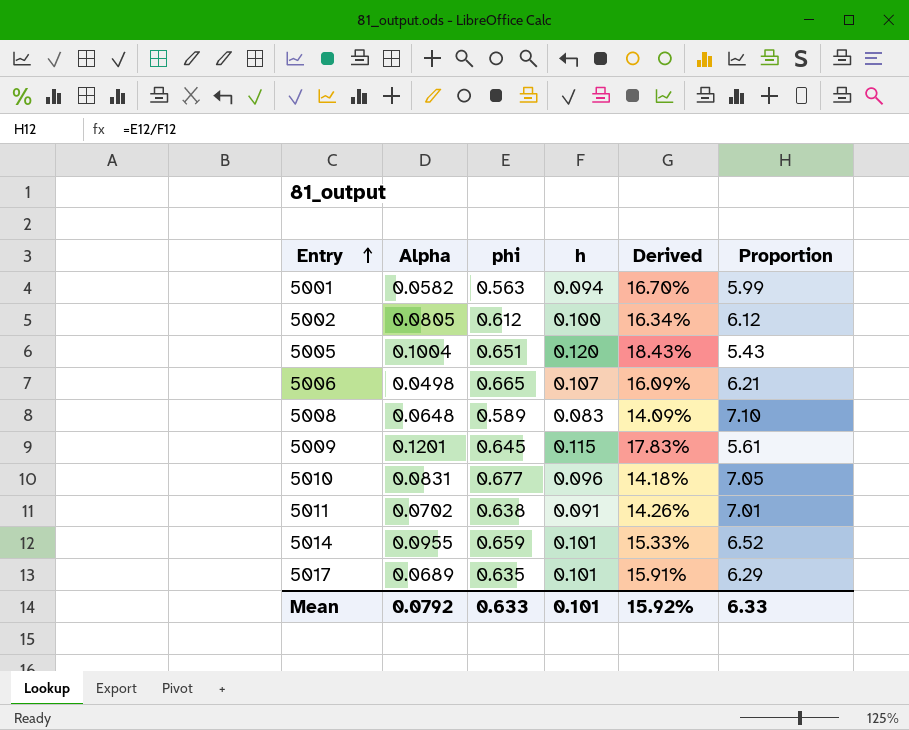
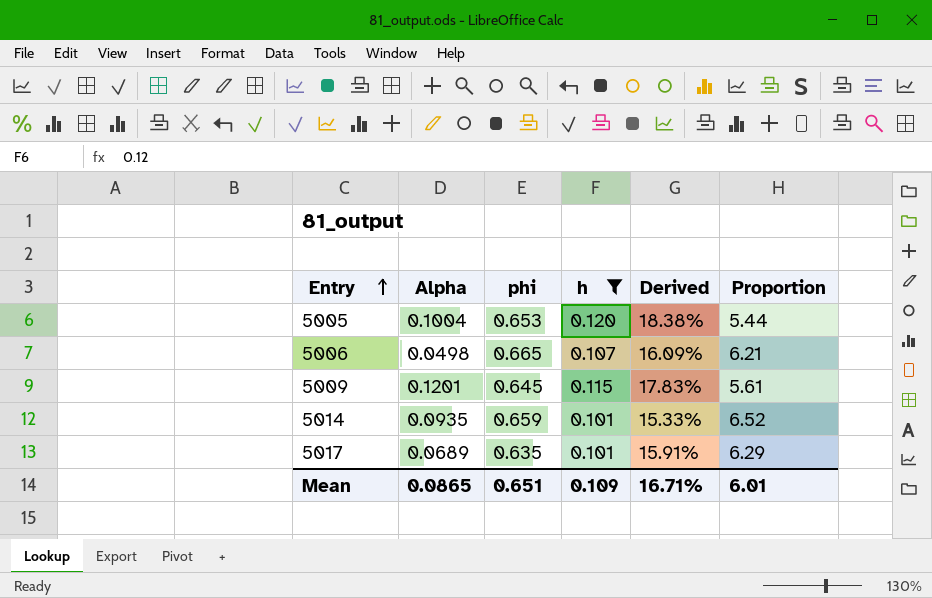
filter: none -> h >= 0.101
5005 | phi: 0.651 -> 0.653
5005 | Derived: 18.43% -> 18.38%
5005 | Proportion: 5.43 -> 5.44
5014 | Alpha: 0.0955 -> 0.0935
Mean | Alpha: 0.0792 -> 0.0865
Mean | phi: 0.633 -> 0.651
Mean | h: 0.101 -> 0.109
Mean | Derived: 15.92% -> 16.71%
Mean | Proportion: 6.33 -> 6.01

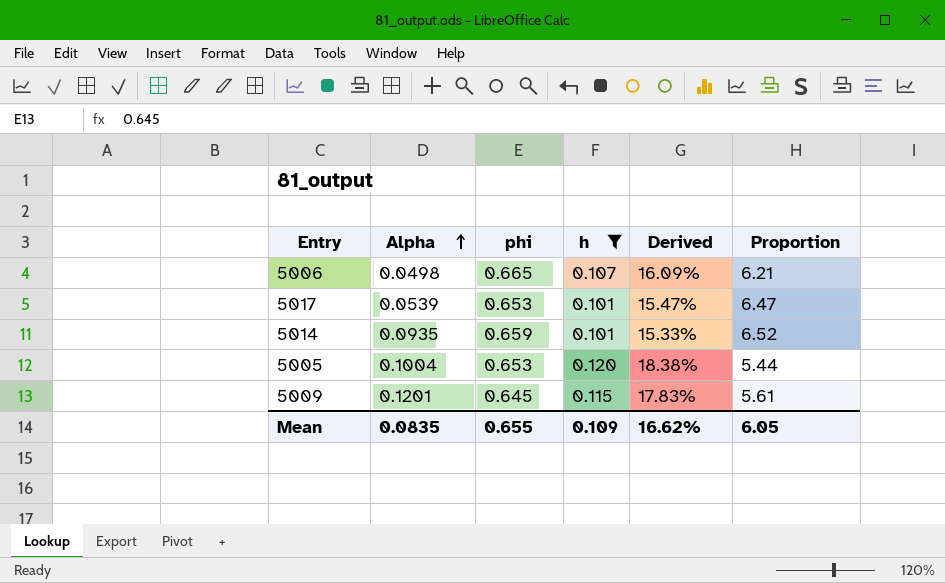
row order: Entry ascending -> Alpha ascending
5017 | Alpha: 0.0689 -> 0.0539
5017 | phi: 0.635 -> 0.653
5017 | Derived: 15.91% -> 15.47%
5017 | Proportion: 6.29 -> 6.47
Mean | Alpha: 0.0865 -> 0.0835
Mean | phi: 0.651 -> 0.655
Mean | Derived: 16.71% -> 16.62%
Mean | Proportion: 6.01 -> 6.05

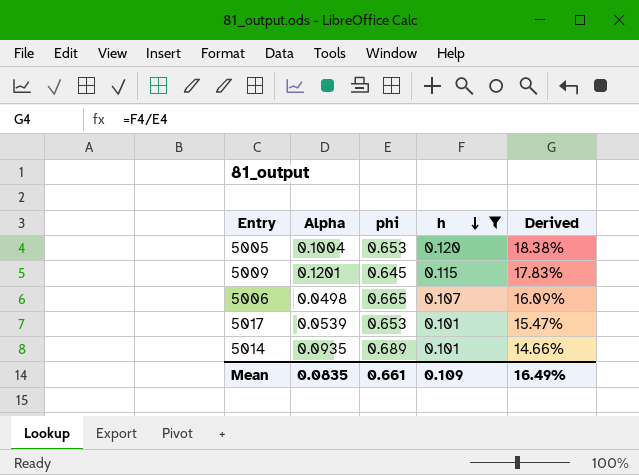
row order: Alpha ascending -> h descending
column Proportion | formula: [phi] / [h] -> none
5014 | phi: 0.659 -> 0.689
5014 | Derived: 15.33% -> 14.66%
Mean | phi: 0.655 -> 0.661
Mean | Derived: 16.62% -> 16.49%

